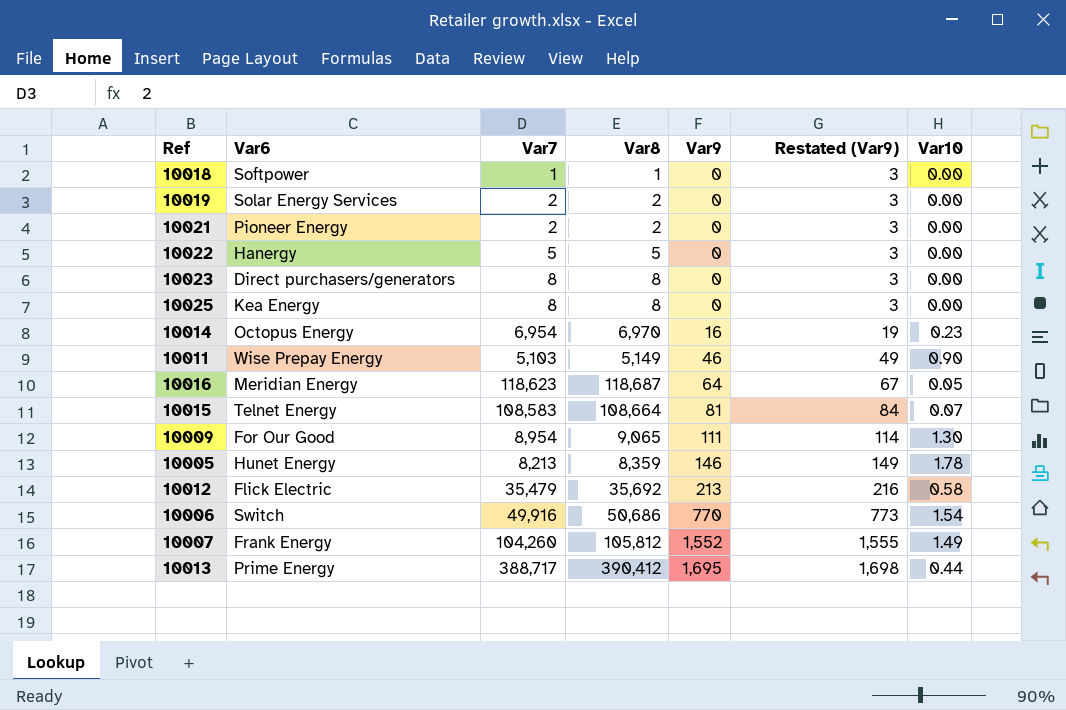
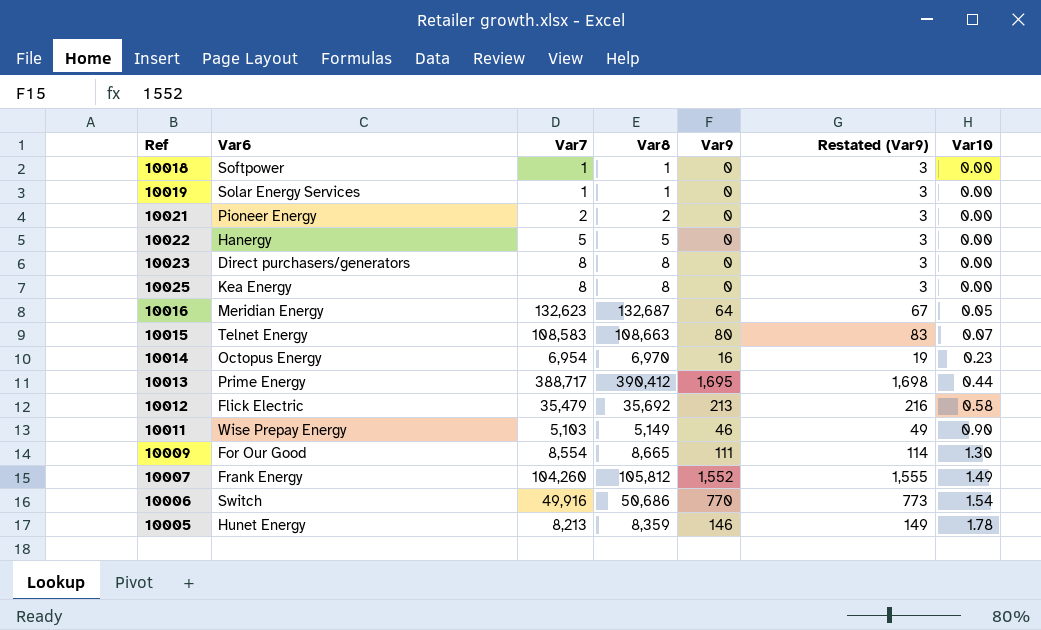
row order: Var9 ascending -> Var10 ascending
10019 | Var7: 2 -> 1
10019 | Var8: 2 -> 1
10016 | Var7: 118,623 -> 132,623
10016 | Var8: 118,687 -> 132,687
10015 | Var8: 108,664 -> 108,663
10015 | Var9: 81 -> 80
10015 | Restated (Var9): 84 -> 83
10009 | Var7: 8,954 -> 8,554
10009 | Var8: 9,065 -> 8,665

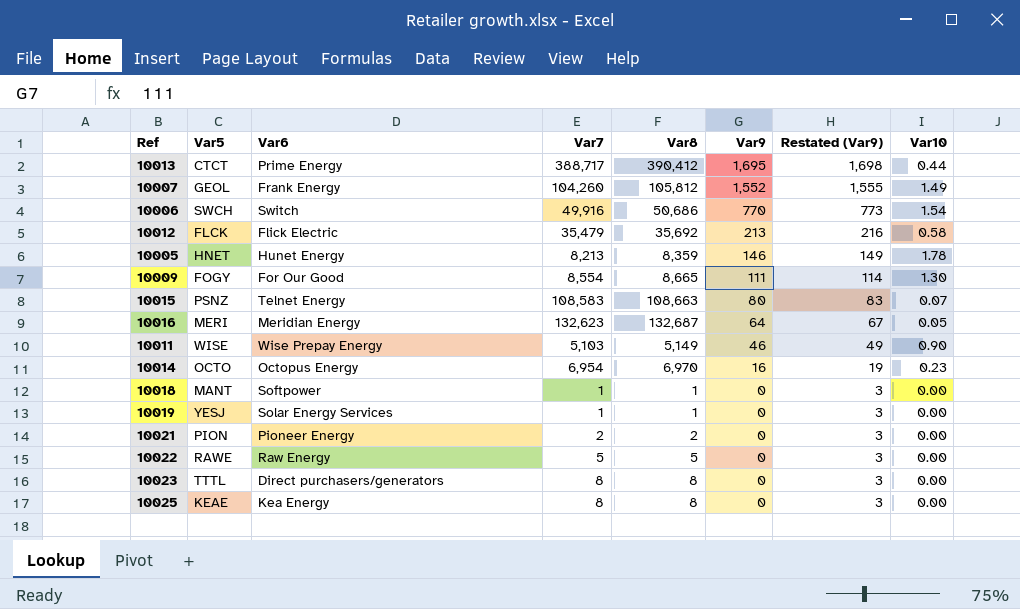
row order: Var10 ascending -> Var9 descending
column Var5 | position: none -> 2
10022 | Var6: Hanergy -> Raw Energy

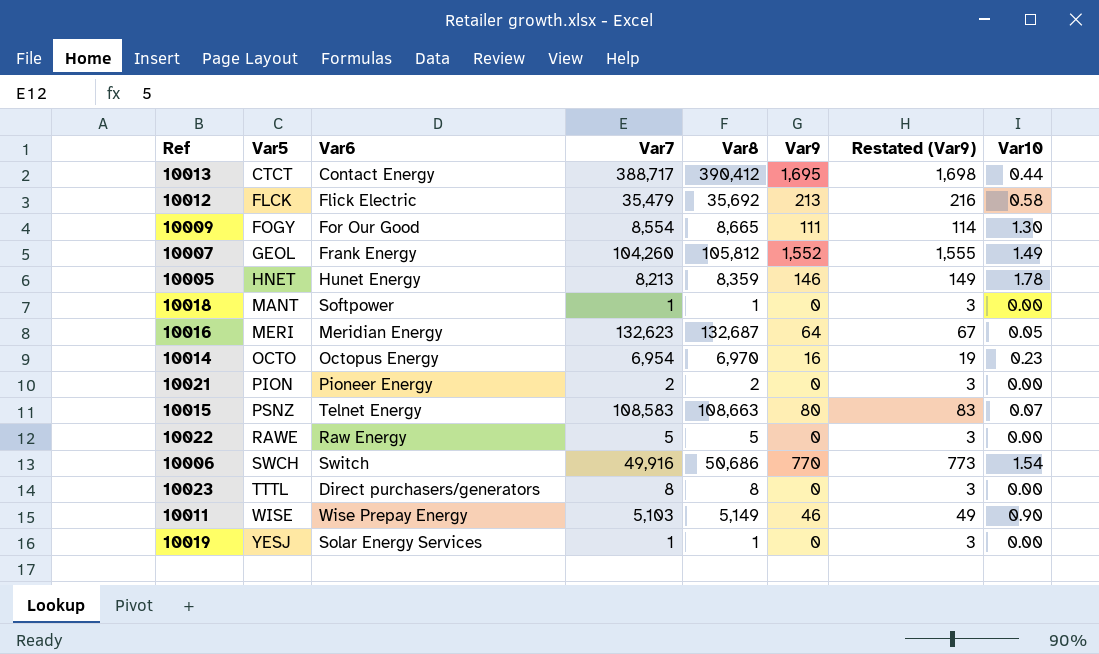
row order: Var9 descending -> Var5 ascending
row 10025: KEAE | Kea Energy | 8 | 8 | 0 | 3 | 0.00 -> none
10013 | Var6: Prime Energy -> Contact Energy

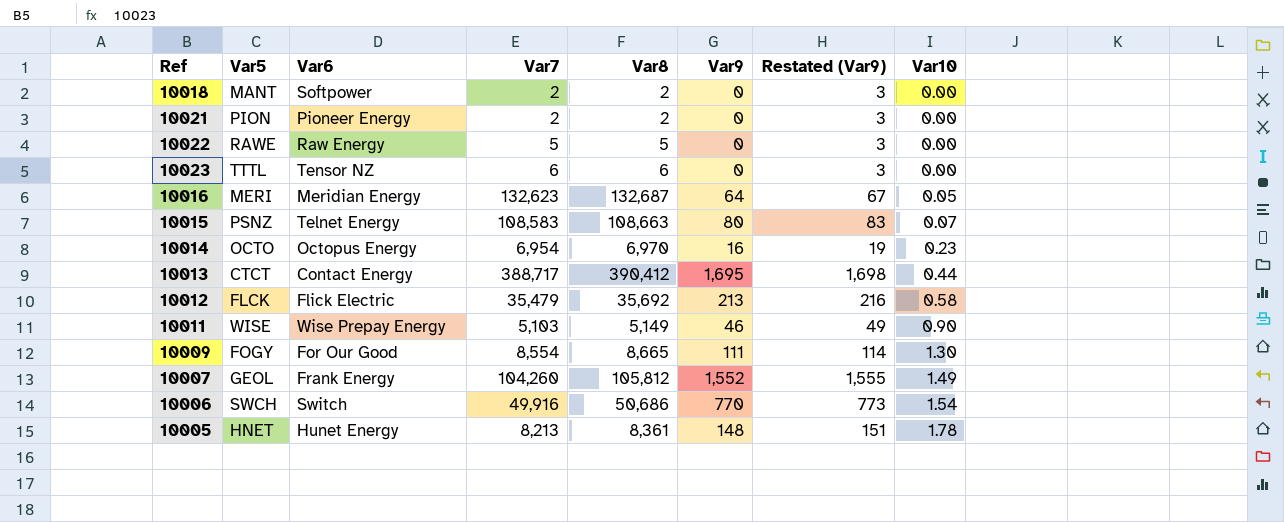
row order: Var5 ascending -> Var10 ascending
row 10019: YESJ | Solar Energy Services | 1 | 1 | 0 | 3 | 0.00 -> none
10018 | Var7: 1 -> 2
10018 | Var8: 1 -> 2
10023 | Var6: Direct purchasers/generators -> Tensor NZ
10023 | Var7: 8 -> 6
10023 | Var8: 8 -> 6
10005 | Var8: 8,359 -> 8,361
10005 | Var9: 146 -> 148
10005 | Restated (Var9): 149 -> 151

